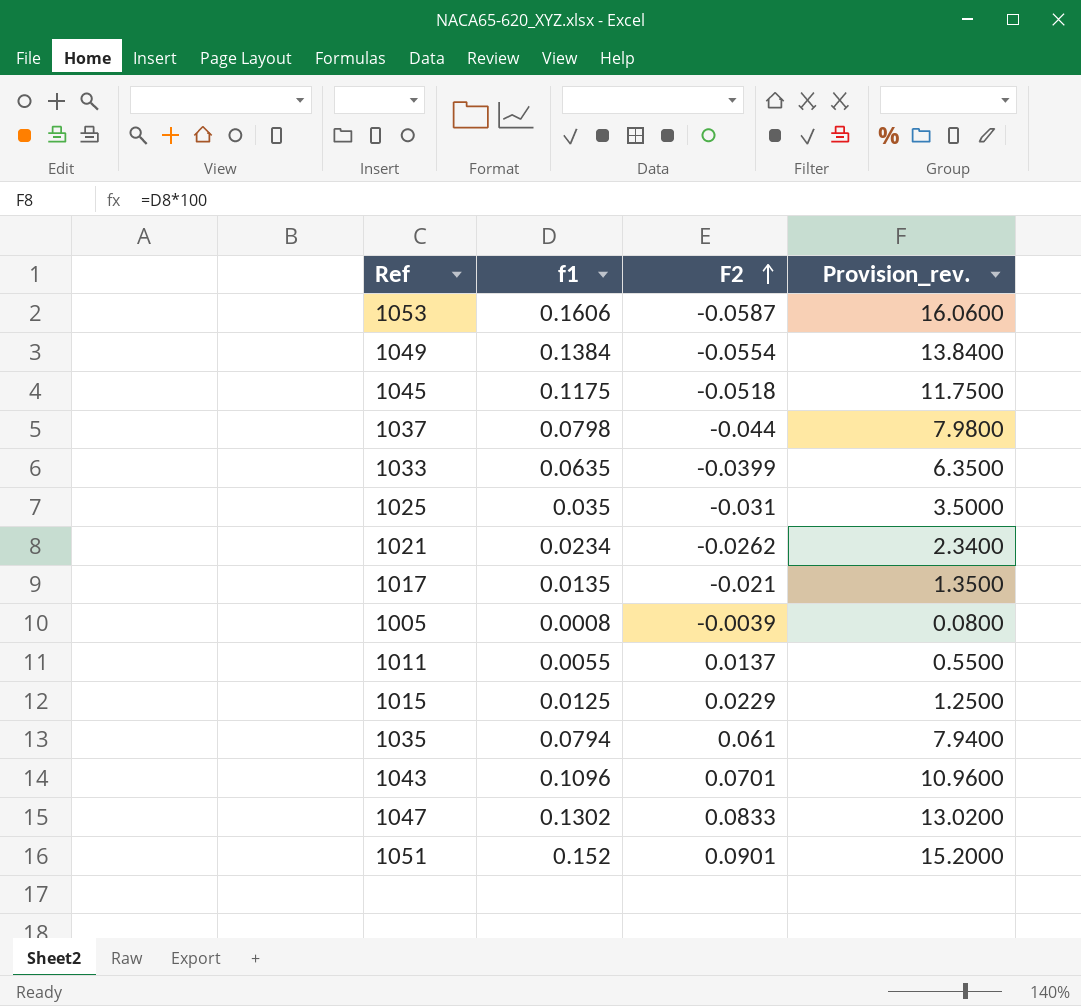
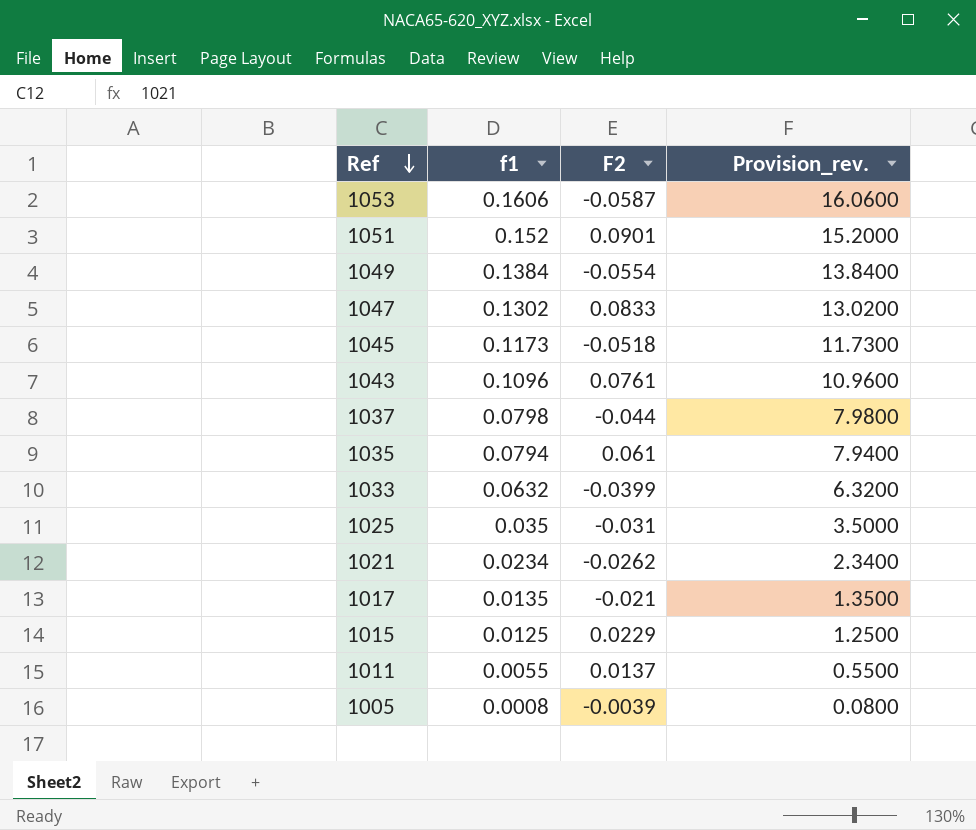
row order: F2 ascending -> Ref descending
1045 | f1: 0.1175 -> 0.1173
1045 | Provision_rev.: 11.7500 -> 11.7300
1043 | F2: 0.0701 -> 0.0761
1033 | f1: 0.0635 -> 0.0632
1033 | Provision_rev.: 6.3500 -> 6.3200

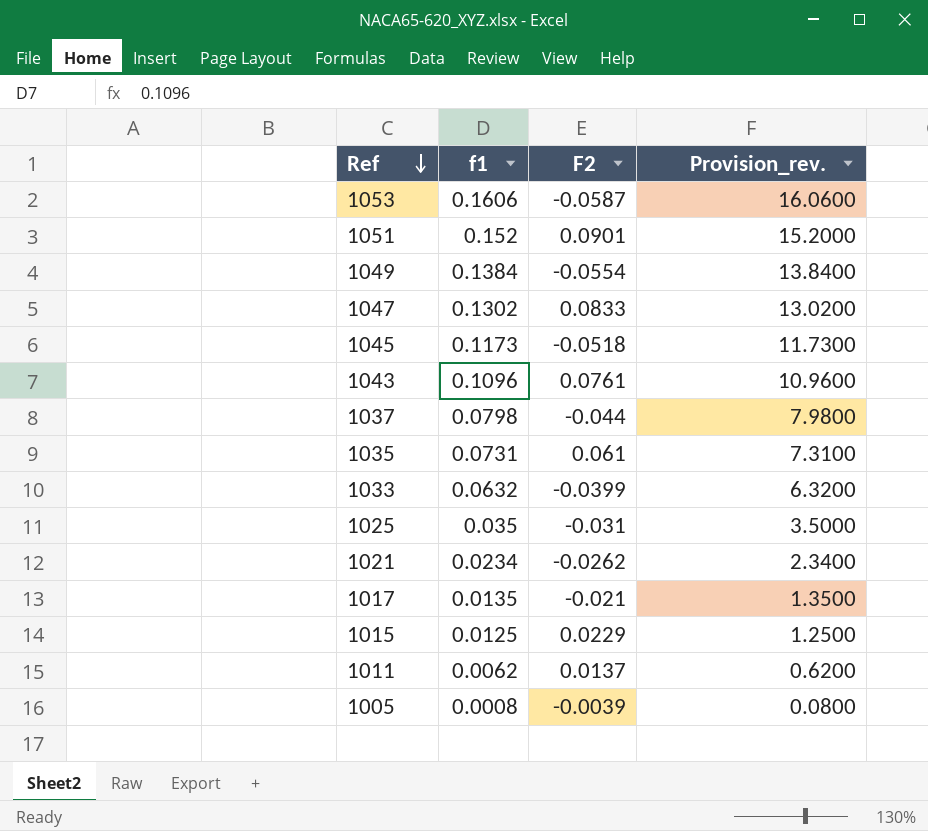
1035 | f1: 0.0794 -> 0.0731
1035 | Provision_rev.: 7.9400 -> 7.3100
1011 | f1: 0.0055 -> 0.0062
1011 | Provision_rev.: 0.5500 -> 0.6200

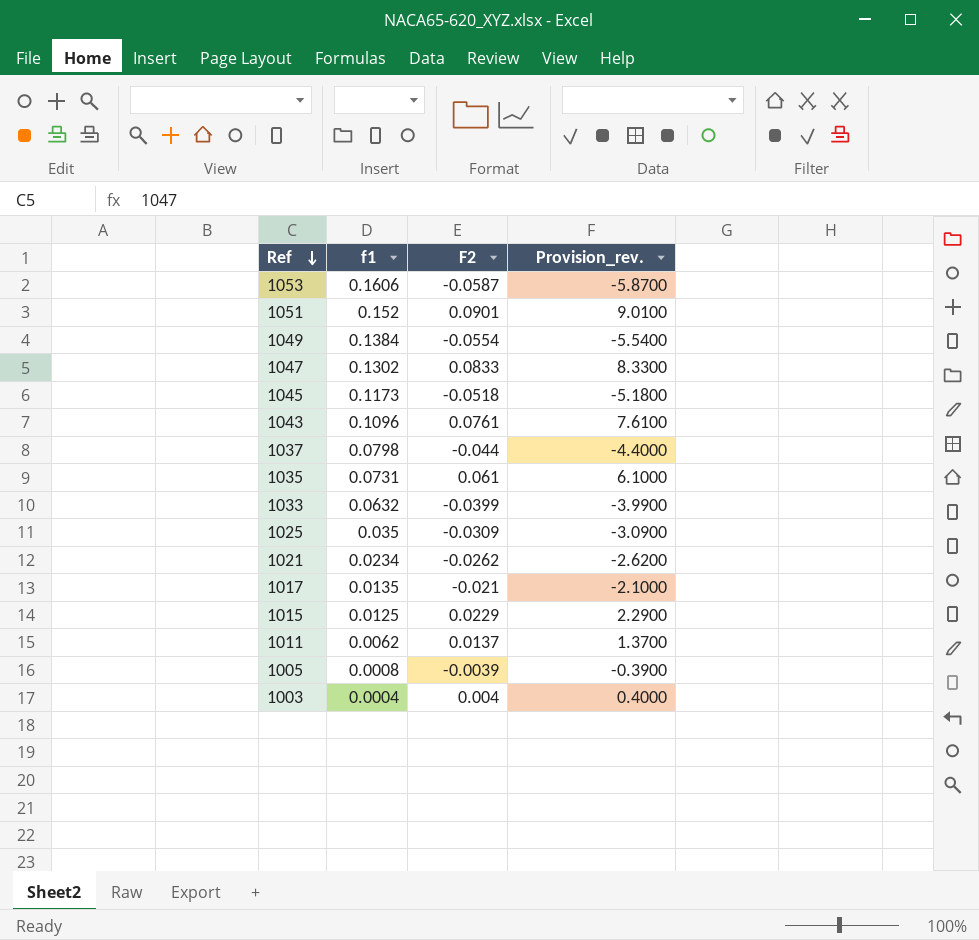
column Provision_rev. | formula: [f1] * 100 -> [F2] * 100
1025 | F2: -0.031 -> -0.0309
row 1003: none -> 0.0004 | 0.004 | 0.4000

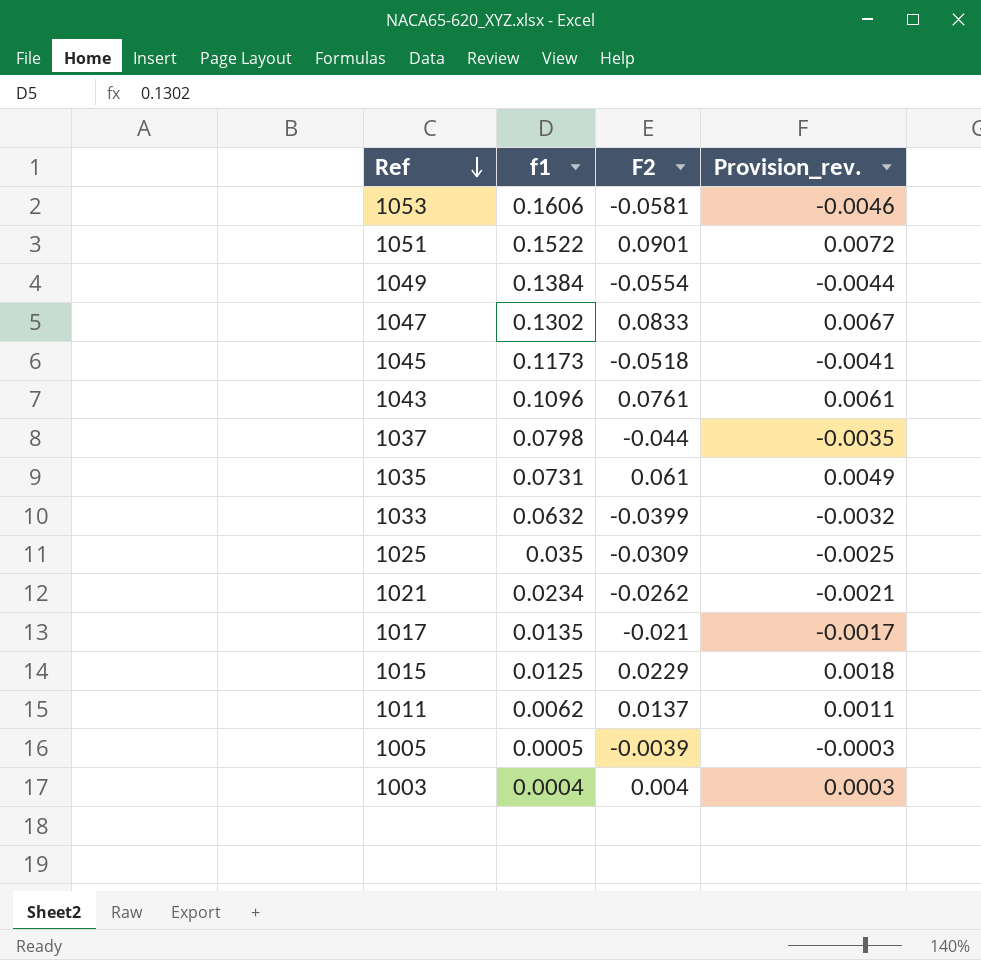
column Provision_rev. | formula: [F2] * 100 -> [F2] * 0.08
1053 | F2: -0.0587 -> -0.0581
1051 | f1: 0.152 -> 0.1522
1005 | f1: 0.0008 -> 0.0005

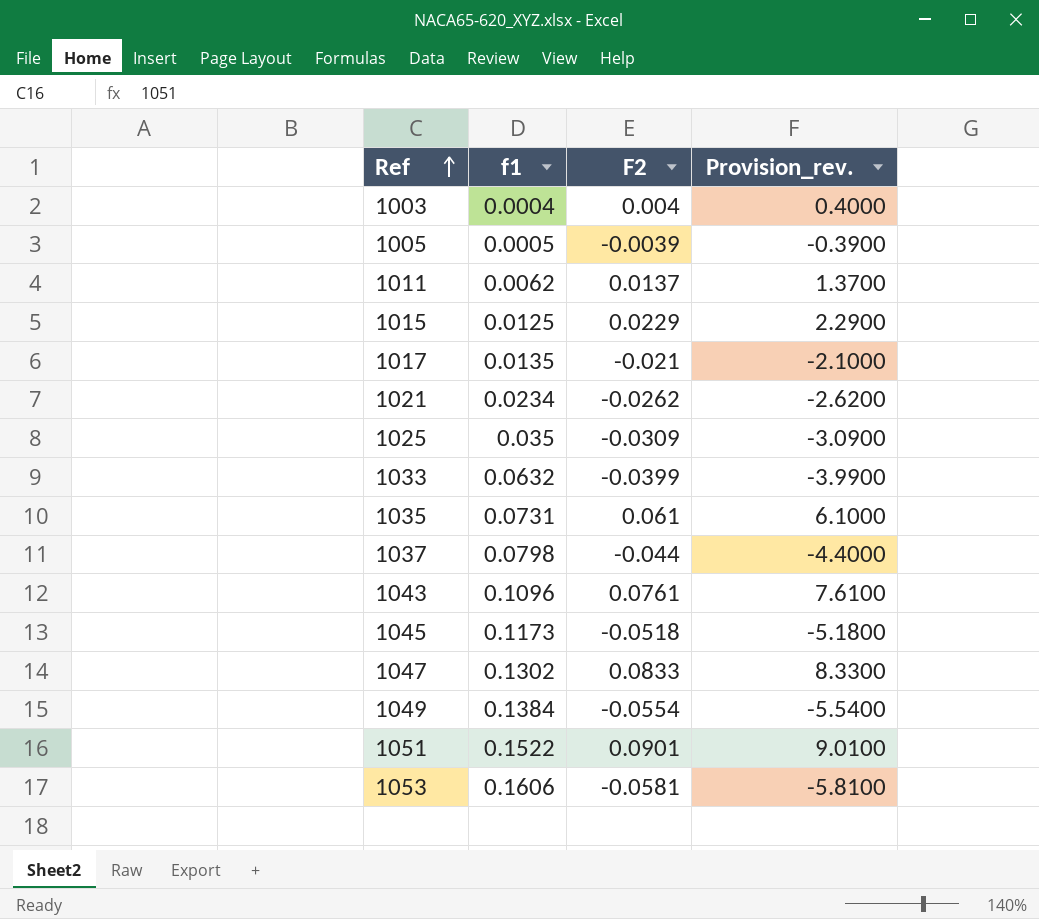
row order: Ref descending -> Ref ascending
column Provision_rev. | formula: [F2] * 0.08 -> [F2] * 100

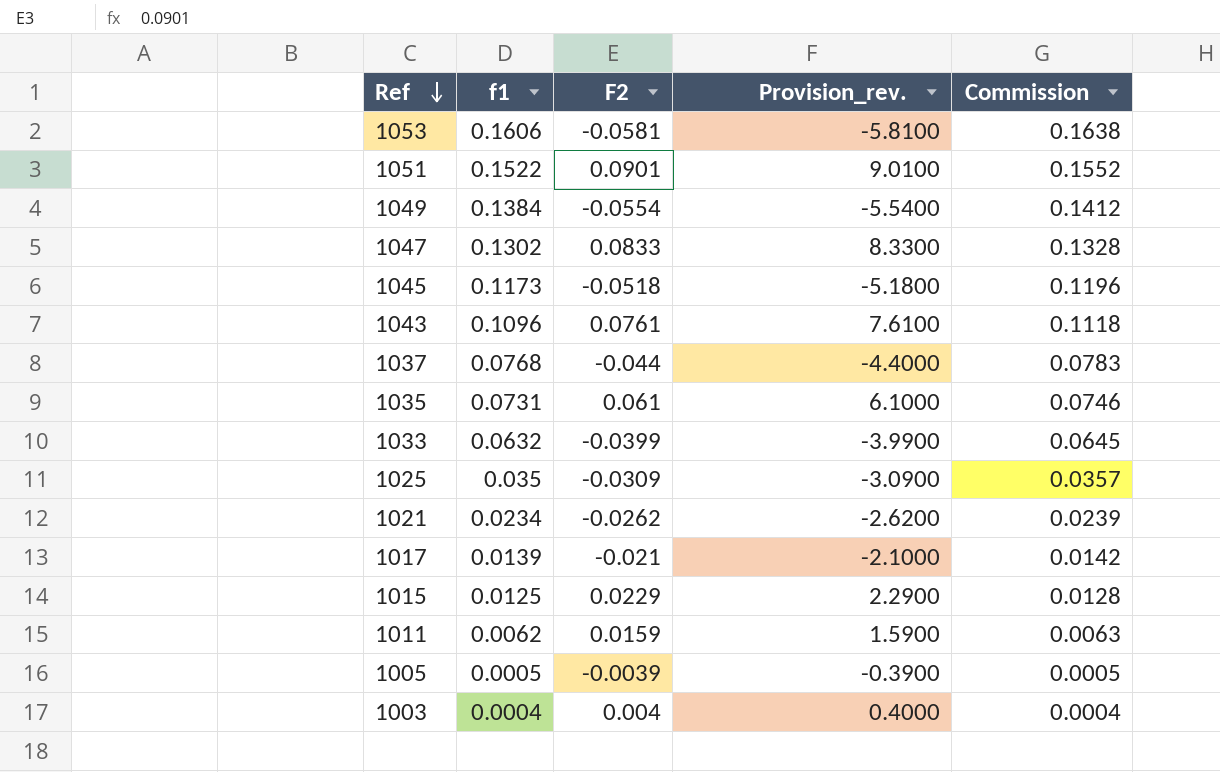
row order: Ref ascending -> Ref descending
column Commission | formula: none -> [f1] * 1.02
1037 | f1: 0.0798 -> 0.0768
1017 | f1: 0.0135 -> 0.0139
1011 | F2: 0.0137 -> 0.0159
1011 | Provision_rev.: 1.3700 -> 1.5900

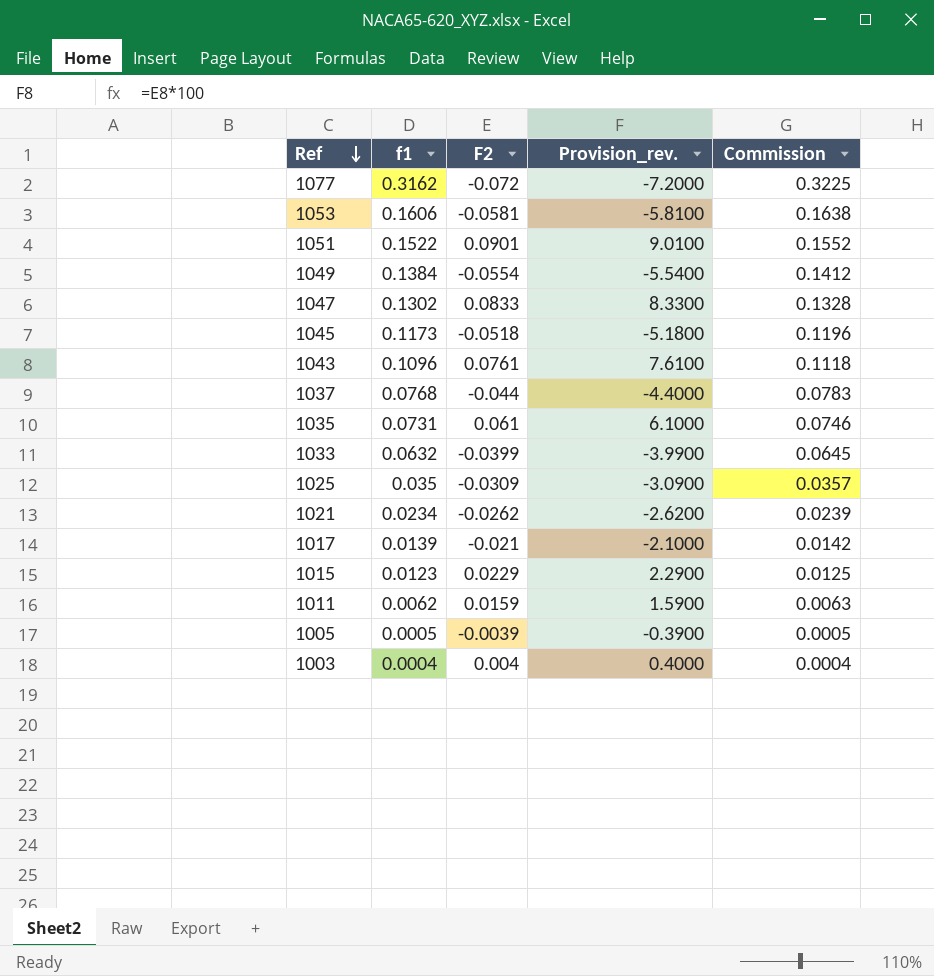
row 1077: none -> 0.3162 | -0.072 | -7.2000 | 0.3225
1015 | f1: 0.0125 -> 0.0123
1015 | Commission: 0.0128 -> 0.0125

